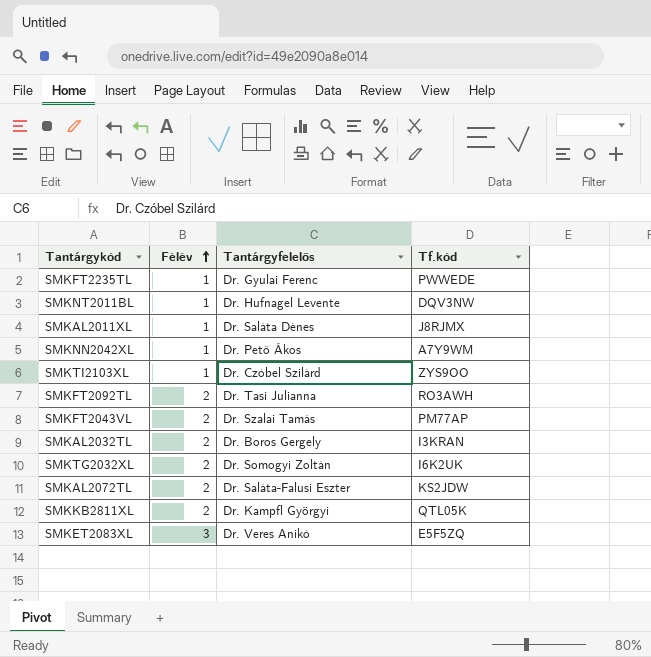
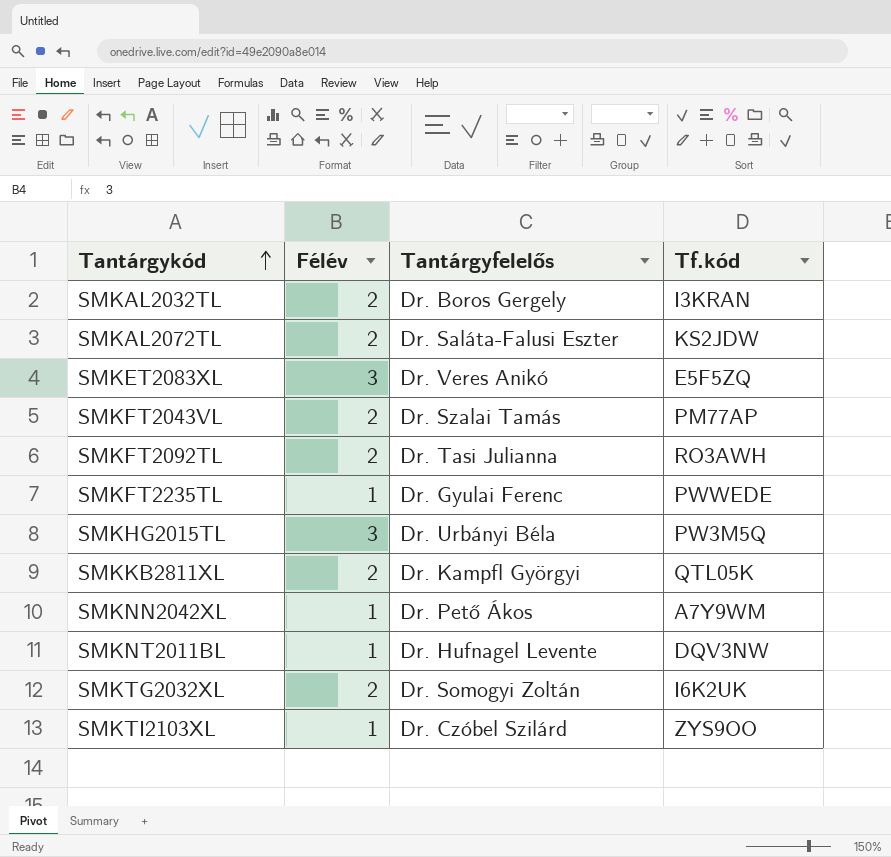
row order: Félév ascending -> Tantárgykód ascending
row SMKAL2011XL: 1 | Dr. Saláta Dénes | J8RJMX -> none
row SMKHG2015TL: none -> 3 | Dr. Urbányi Béla | PW3M5Q

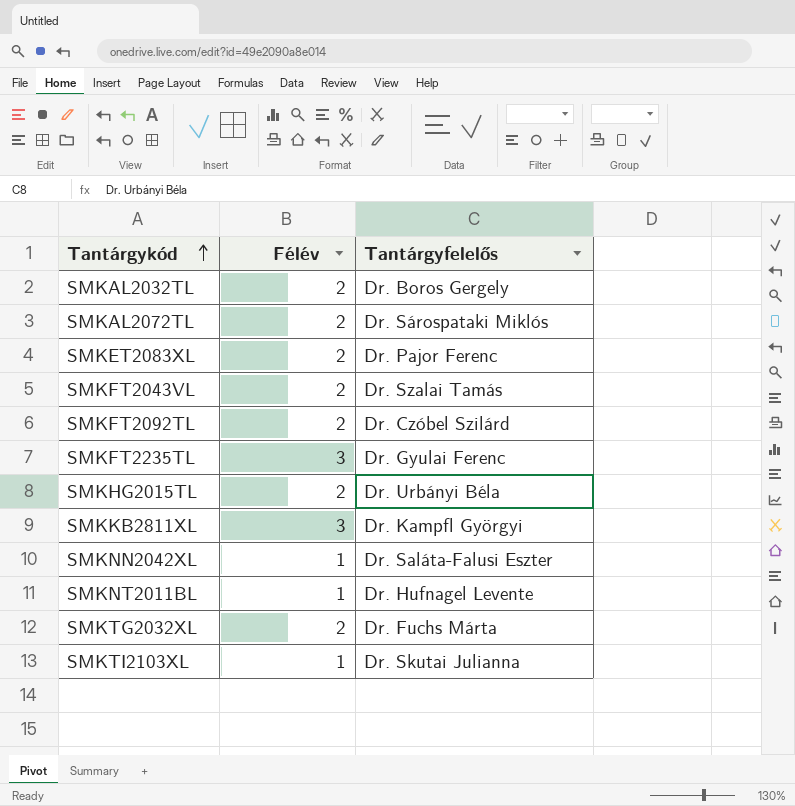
column Tf.kód | position: 4 -> none
SMKAL2072TL | Tantárgyfelelős: Dr. Saláta-Falusi Eszter -> Dr. Sárospataki Miklós
SMKET2083XL | Félév: 3 -> 2
SMKET2083XL | Tantárgyfelelős: Dr. Veres Anikó -> Dr. Pajor Ferenc
SMKFT2092TL | Tantárgyfelelős: Dr. Tasi Julianna -> Dr. Czóbel Szilárd
SMKFT2235TL | Félév: 1 -> 3
SMKHG2015TL | Félév: 3 -> 2
SMKKB2811XL | Félév: 2 -> 3
SMKNN2042XL | Tantárgyfelelős: Dr. Pető Ákos -> Dr. Saláta-Falusi Eszter
SMKTG2032XL | Tantárgyfelelős: Dr. Somogyi Zoltán -> Dr. Fuchs Márta
SMKTI2103XL | Tantárgyfelelős: Dr. Czóbel Szilárd -> Dr. Skutai Julianna

